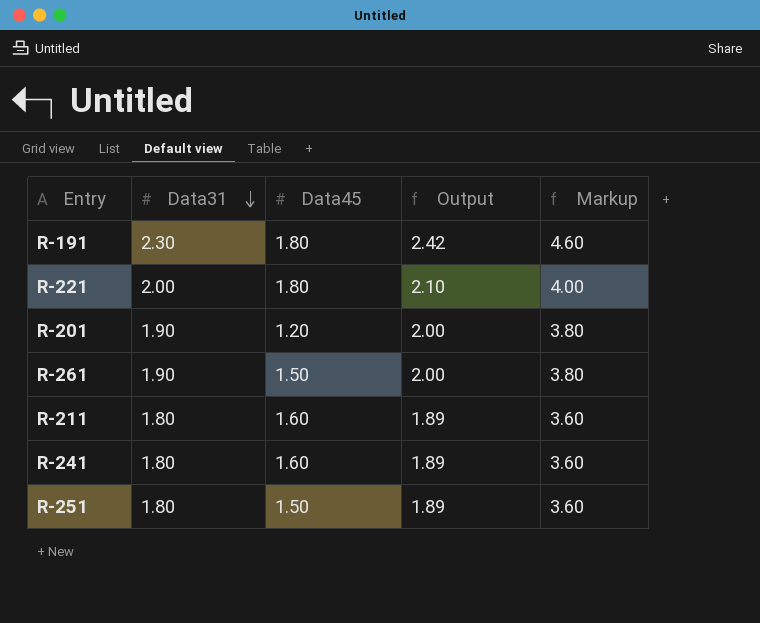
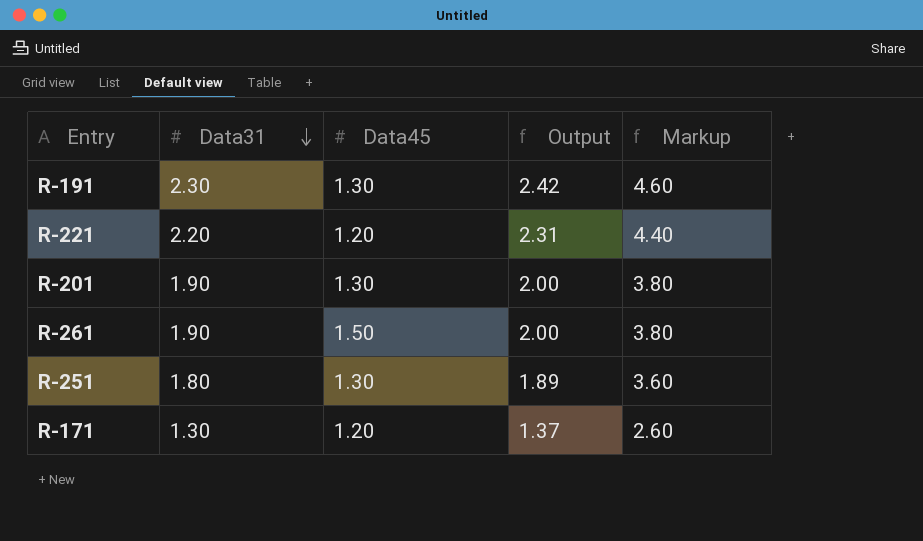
row R-211: 1.80 | 1.60 | 1.89 | 3.60 -> none
row R-241: 1.80 | 1.60 | 1.89 | 3.60 -> none
R-191 | Data45: 1.80 -> 1.30
R-221 | Data31: 2.00 -> 2.20
R-221 | Data45: 1.80 -> 1.20
R-221 | Output: 2.10 -> 2.31
R-221 | Markup: 4.00 -> 4.40
R-201 | Data45: 1.20 -> 1.30
R-251 | Data45: 1.50 -> 1.30
row R-171: none -> 1.30 | 1.20 | 1.37 | 2.60

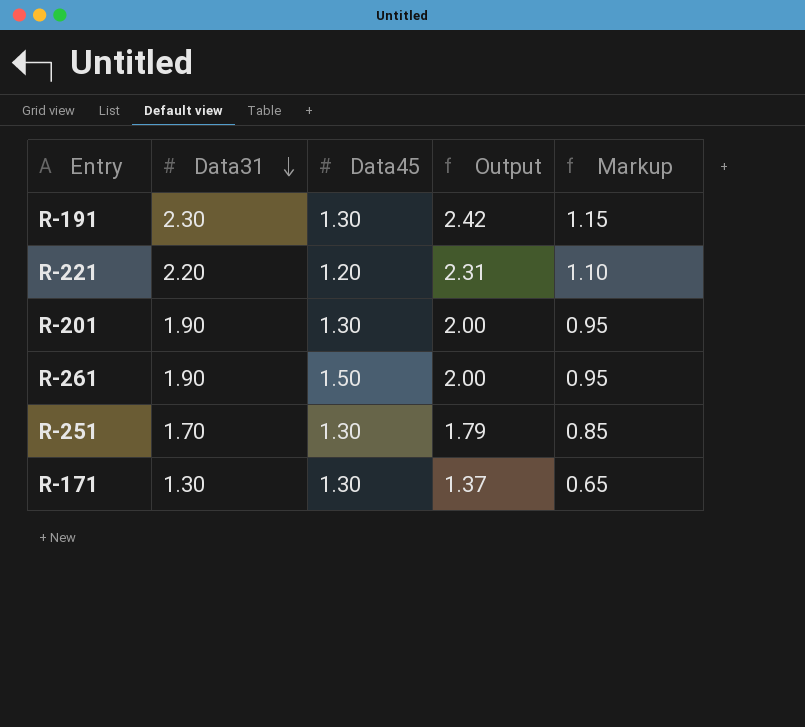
column Markup | formula: [Data31] * 2 -> [Data31] * 0.5
R-251 | Data31: 1.80 -> 1.70
R-251 | Output: 1.89 -> 1.79
R-171 | Data45: 1.20 -> 1.30

